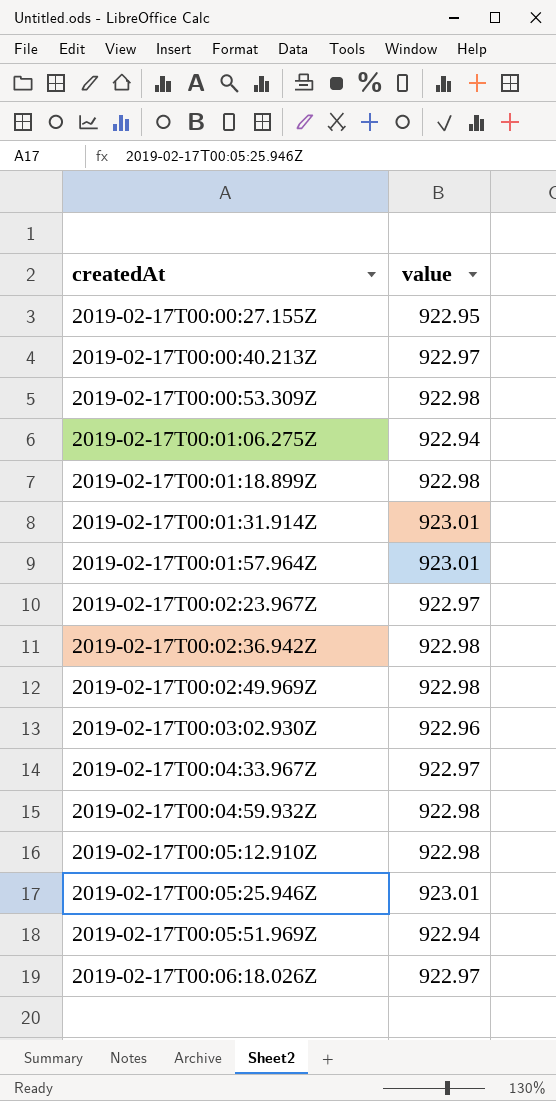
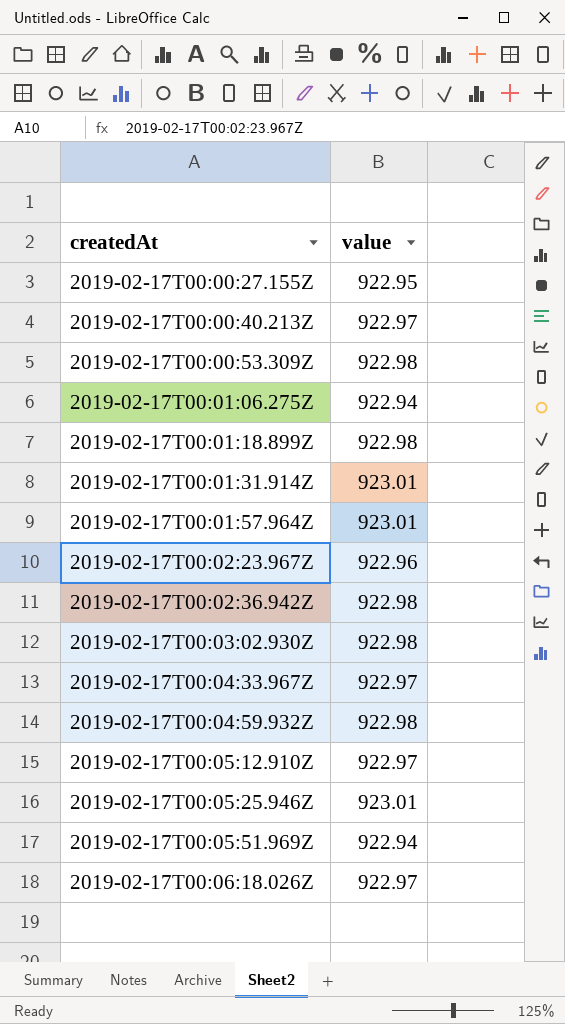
row 2019-02-17T00:02:49.969Z: 922.98 -> none
2019-02-17T00:02:23.967Z | value: 922.97 -> 922.96
2019-02-17T00:03:02.930Z | value: 922.96 -> 922.98
2019-02-17T00:05:12.910Z | value: 922.98 -> 922.97

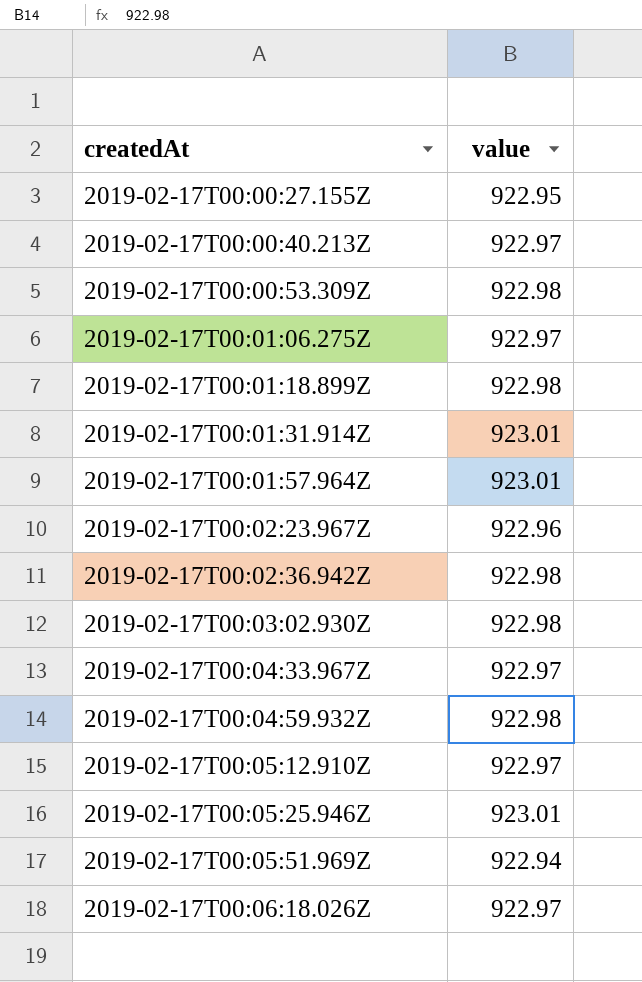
2019-02-17T00:01:06.275Z | value: 922.94 -> 922.97

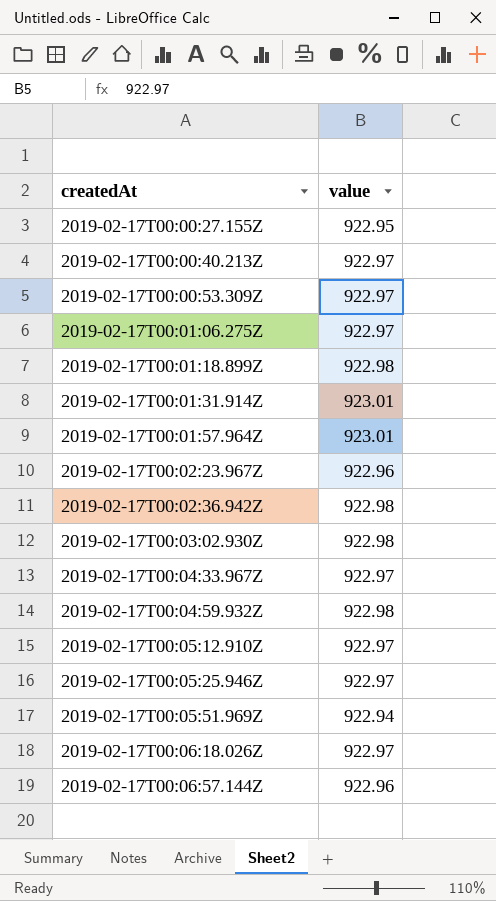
2019-02-17T00:00:53.309Z | value: 922.98 -> 922.97
2019-02-17T00:05:25.946Z | value: 923.01 -> 922.97
row 2019-02-17T00:06:57.144Z: none -> 922.96

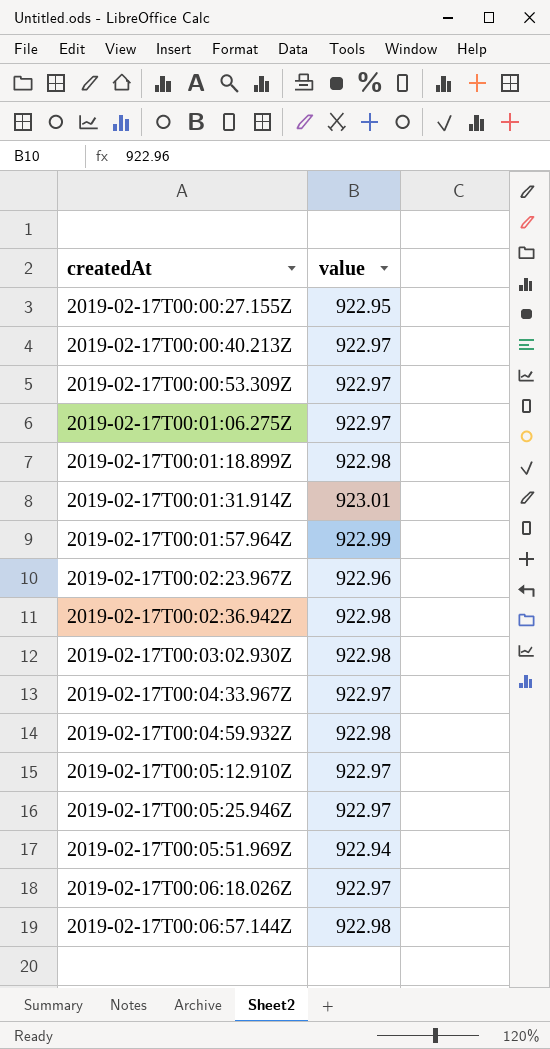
2019-02-17T00:01:57.964Z | value: 923.01 -> 922.99
2019-02-17T00:06:57.144Z | value: 922.96 -> 922.98

